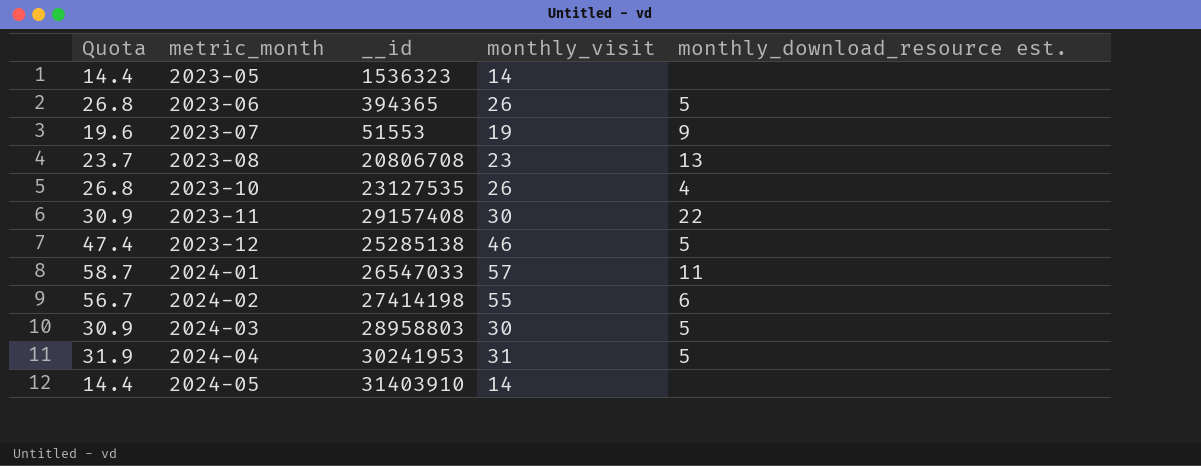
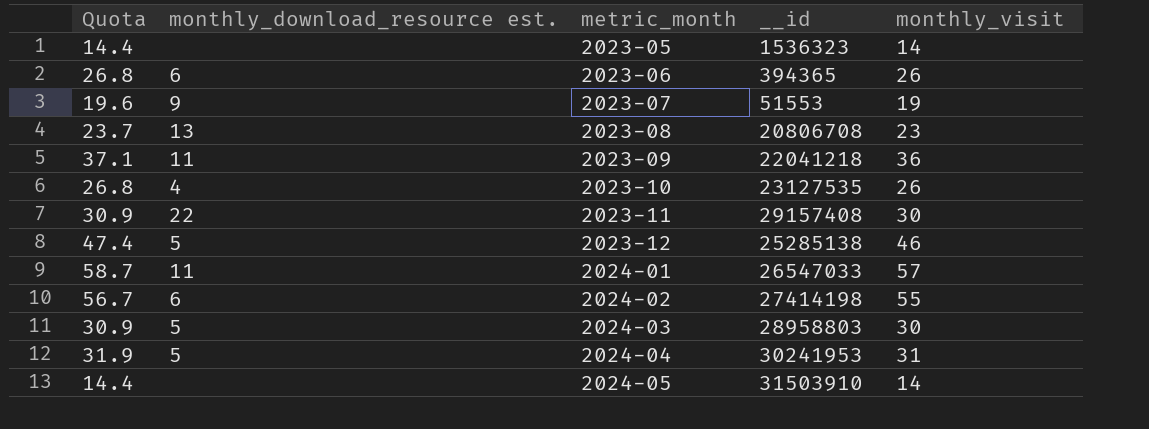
column monthly_download_resource est. | position: 5 -> 2
2023-06 | monthly_download_resource est.: 5 -> 6
row 2023-09: none -> 37.1 | 11 | 22041218 | 36
2024-05 | __id: 31403910 -> 31503910

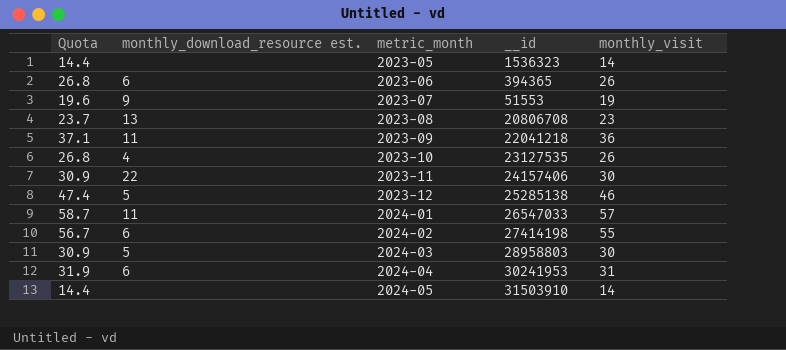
2023-11 | __id: 29157408 -> 24157406
2024-04 | monthly_download_resource est.: 5 -> 6

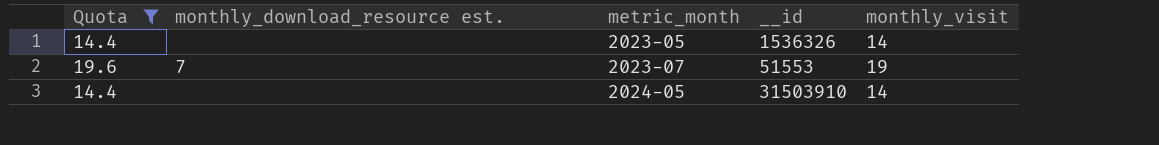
filter: none -> Quota <= 19.6
2023-05 | __id: 1536323 -> 1536326
2023-07 | monthly_download_resource est.: 9 -> 7

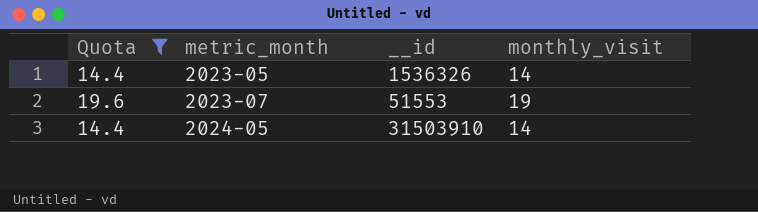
column monthly_download_resource est. | position: 2 -> none

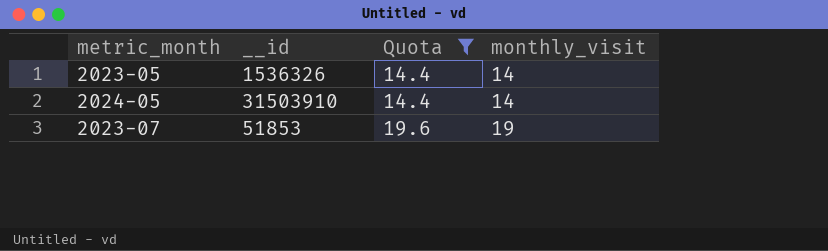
row order: metric_month ascending -> Quota ascending
column Quota | position: 1 -> 3
2023-07 | __id: 51553 -> 51853

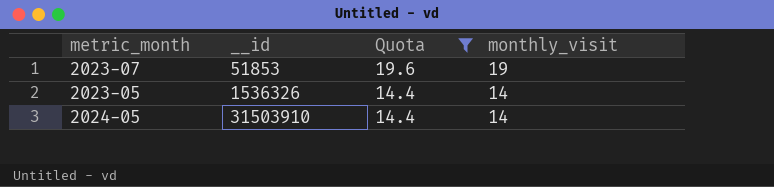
row order: Quota ascending -> __id ascending

